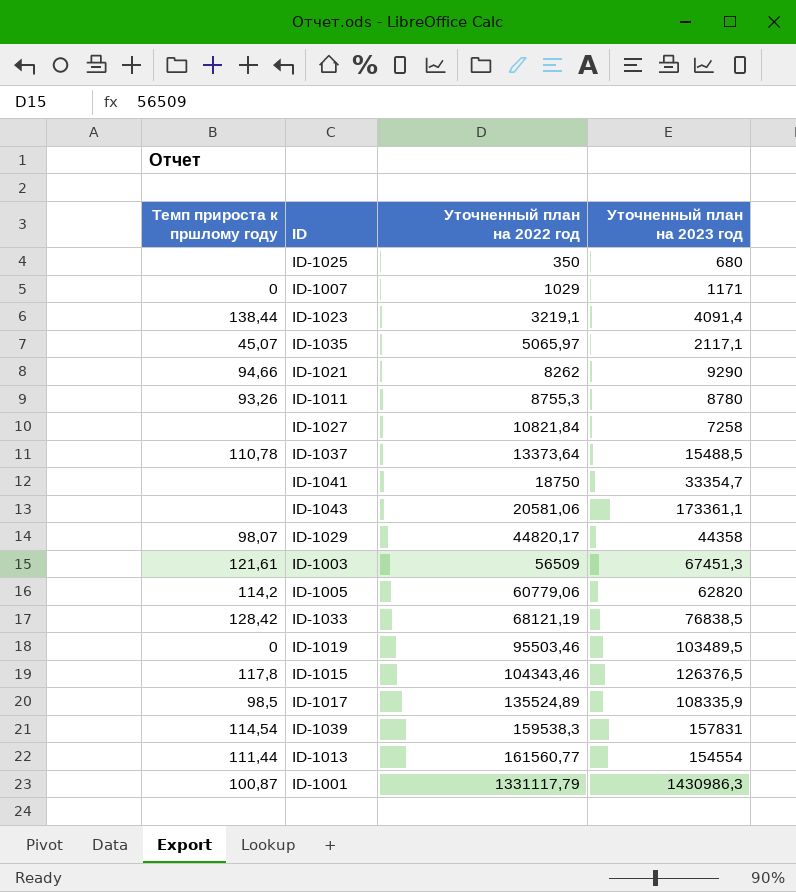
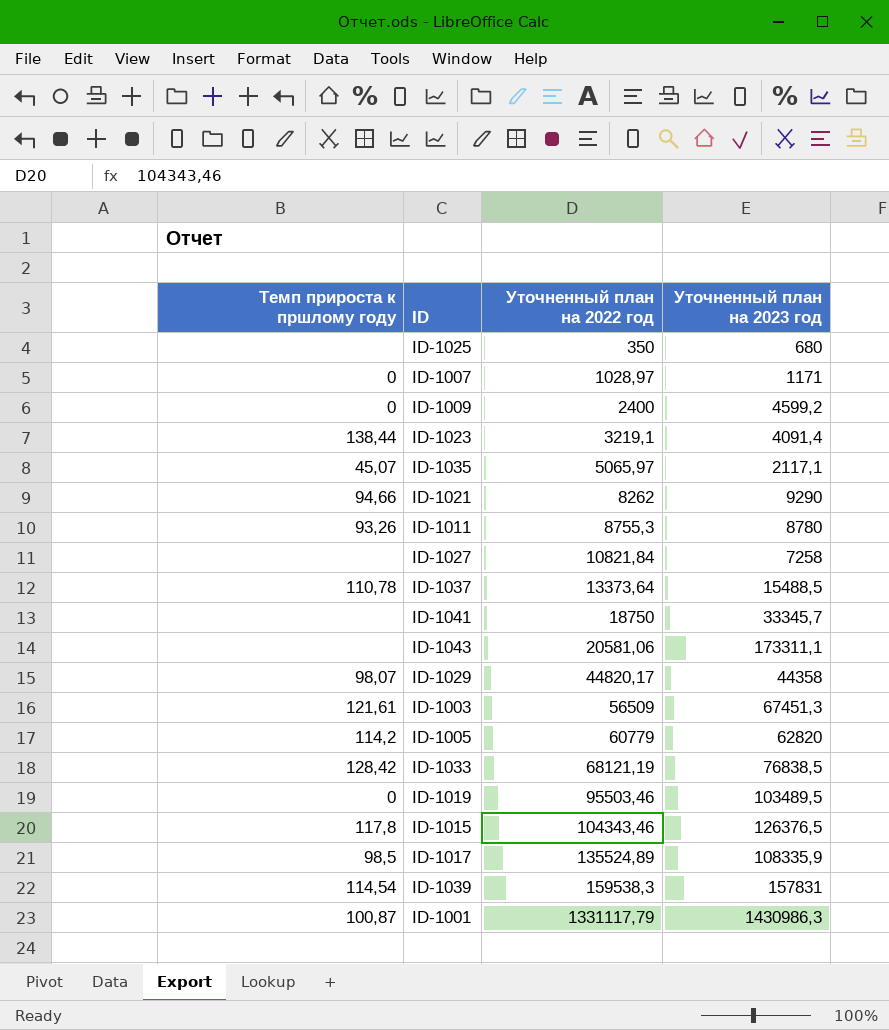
row ID-1013: 111,44 | 161560,77 | 154554 -> none
ID-1007 | Уточненный план на 2022 год: 1029 -> 1028,97
row ID-1009: none -> 0 | 2400 | 4599,2
ID-1041 | Уточненный план на 2023 год: 33354,7 -> 33345,7
ID-1043 | Уточненный план на 2023 год: 173361,1 -> 173311,1
ID-1005 | Уточненный план на 2022 год: 60779,06 -> 60779

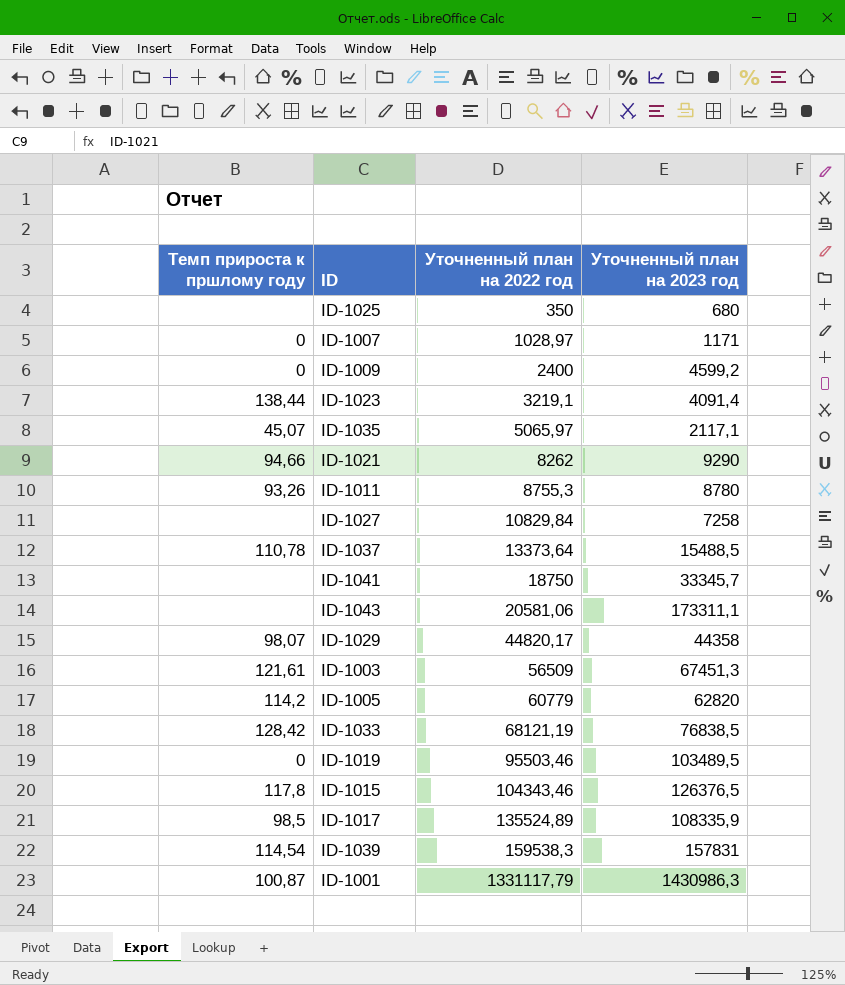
ID-1027 | Уточненный план на 2022 год: 10821,84 -> 10829,84

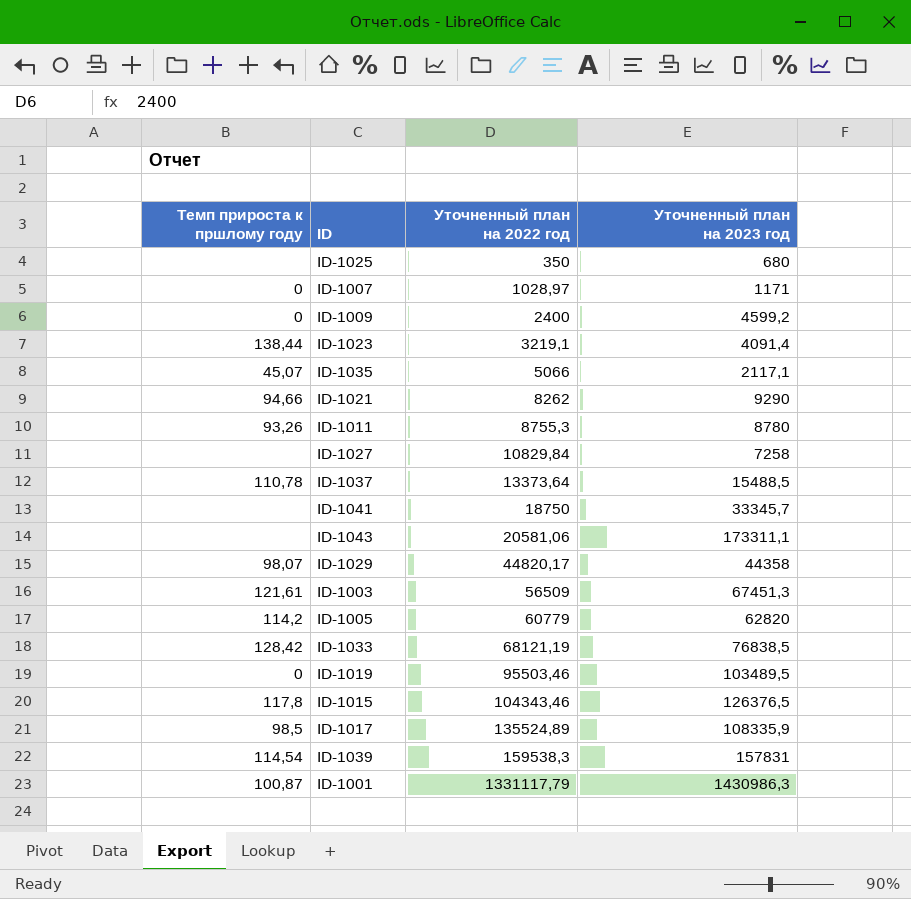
ID-1035 | Уточненный план на 2022 год: 5065,97 -> 5066

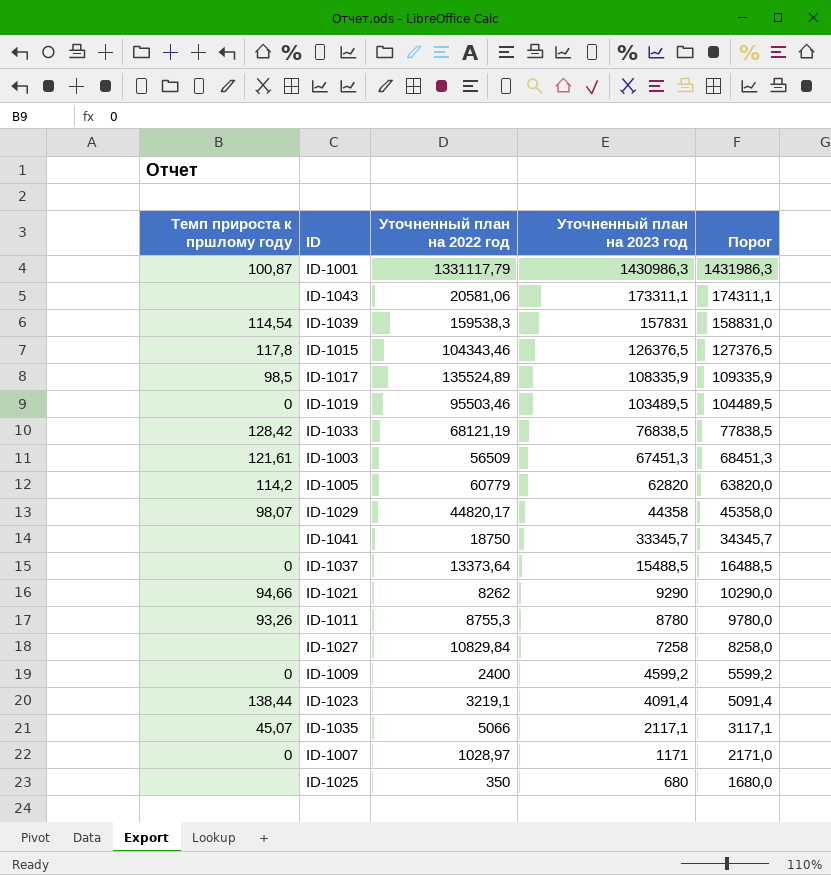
row order: Уточненный план на 2022 год ascending -> Уточненный план на 2023 год descending
column Порог | formula: none -> [Уточненный план на 2023 год] + 1000
ID-1037 | Темп прироста к пршлому году: 110,78 -> 0

